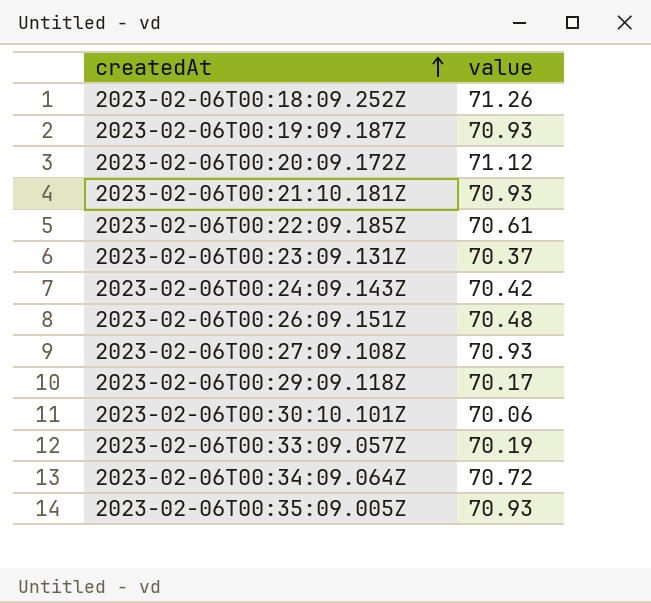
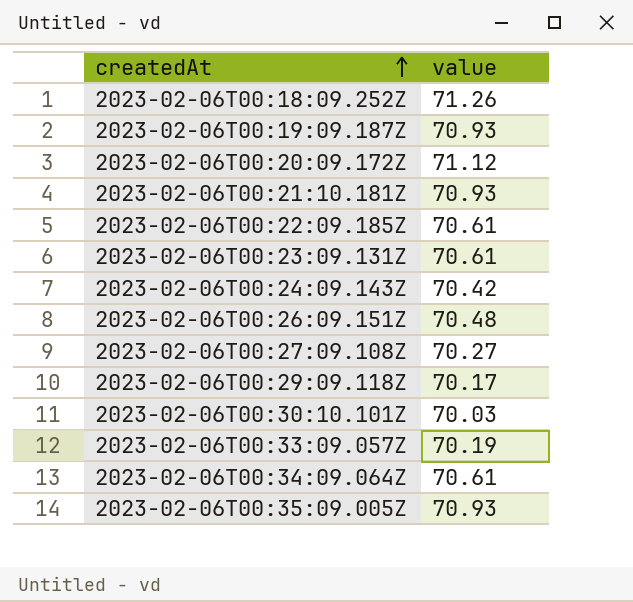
2023-02-06T00:23:09.131Z | value: 70.37 -> 70.61
2023-02-06T00:27:09.108Z | value: 70.93 -> 70.27
2023-02-06T00:30:10.101Z | value: 70.06 -> 70.03
2023-02-06T00:34:09.064Z | value: 70.72 -> 70.61

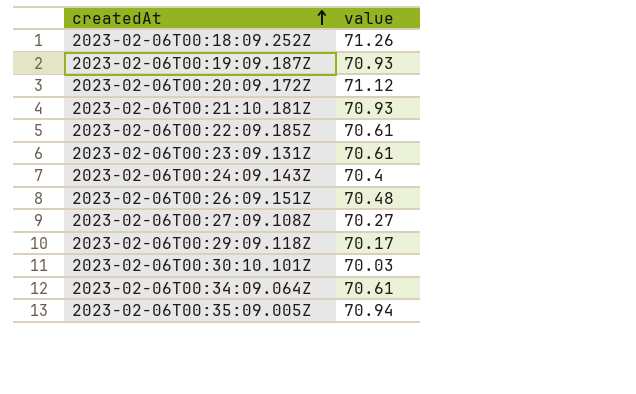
row 2023-02-06T00:33:09.057Z: 70.19 -> none
2023-02-06T00:24:09.143Z | value: 70.42 -> 70.4
2023-02-06T00:35:09.005Z | value: 70.93 -> 70.94

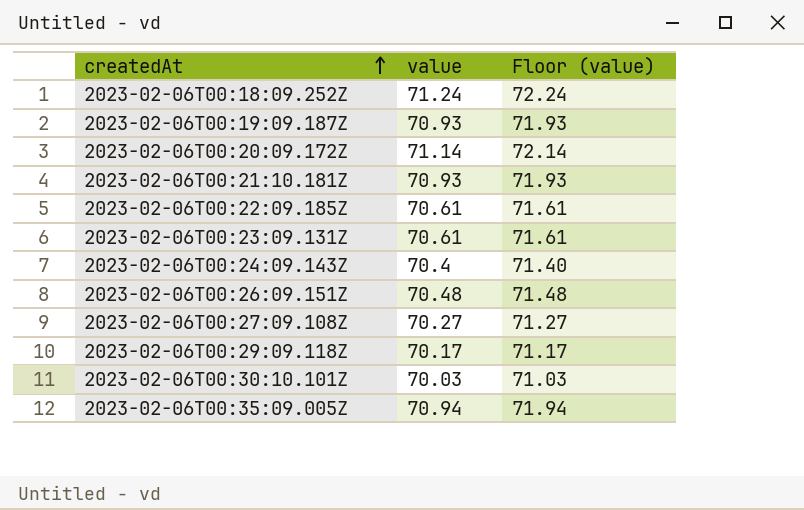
column Floor (value) | formula: none -> [value] + 1
row 2023-02-06T00:34:09.064Z: 70.61 -> none
2023-02-06T00:18:09.252Z | value: 71.26 -> 71.24
2023-02-06T00:20:09.172Z | value: 71.12 -> 71.14

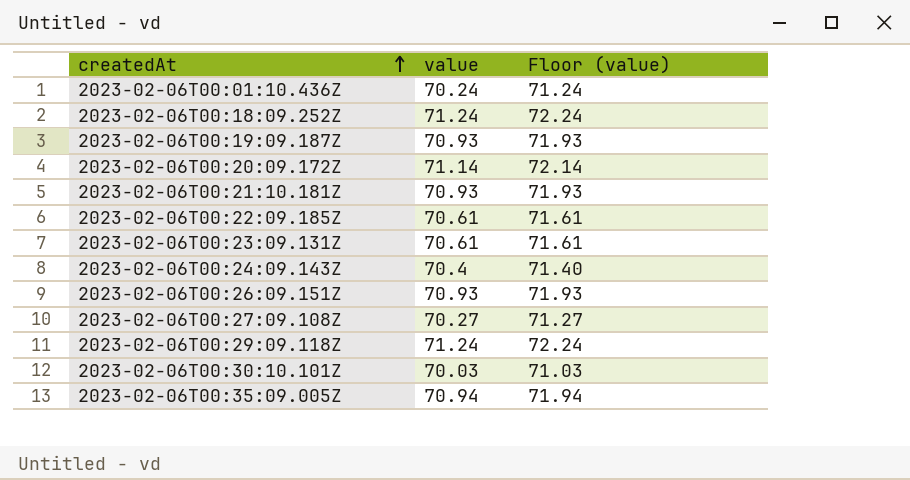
row 2023-02-06T00:01:10.436Z: none -> 70.24 | 71.24
2023-02-06T00:26:09.151Z | value: 70.48 -> 70.93
2023-02-06T00:26:09.151Z | Floor (value): 71.48 -> 71.93
2023-02-06T00:29:09.118Z | value: 70.17 -> 71.24
2023-02-06T00:29:09.118Z | Floor (value): 71.17 -> 72.24

